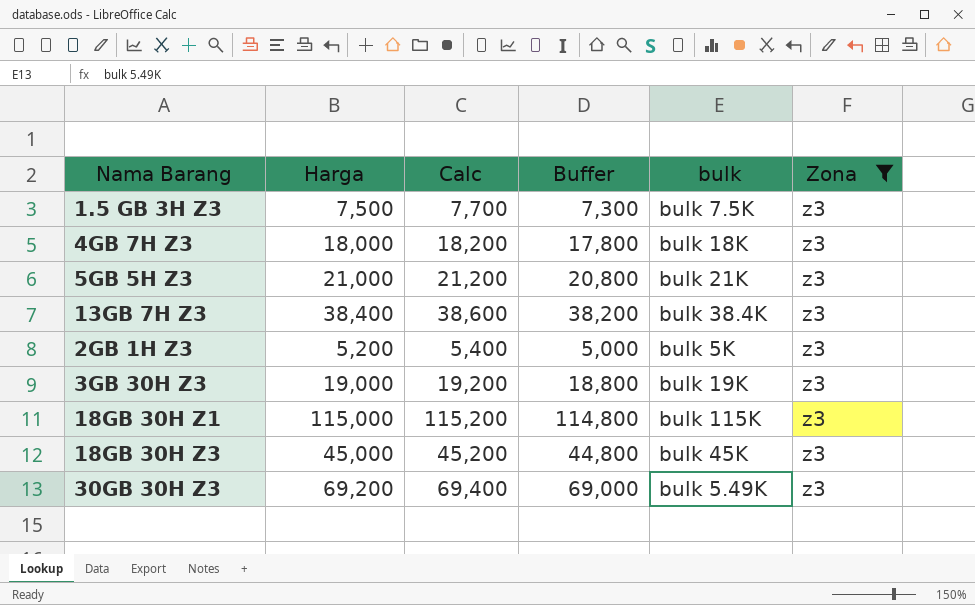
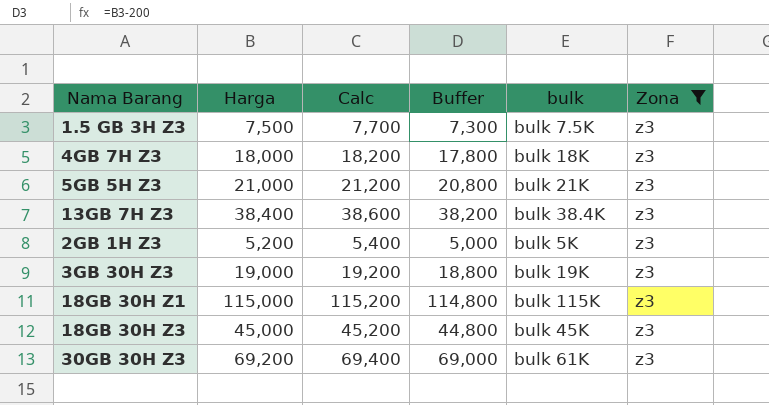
30GB 30H Z3 | bulk: bulk 5.49K -> bulk 61K

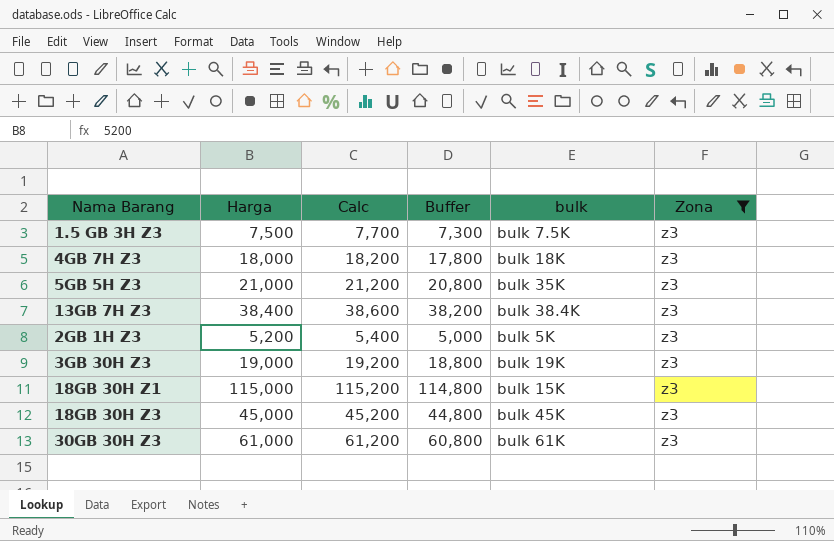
5GB 5H Z3 | bulk: bulk 21K -> bulk 35K
18GB 30H Z1 | bulk: bulk 115K -> bulk 15K
30GB 30H Z3 | Harga: 69,200 -> 61,000
30GB 30H Z3 | Calc: 69,400 -> 61,200
30GB 30H Z3 | Buffer: 69,000 -> 60,800

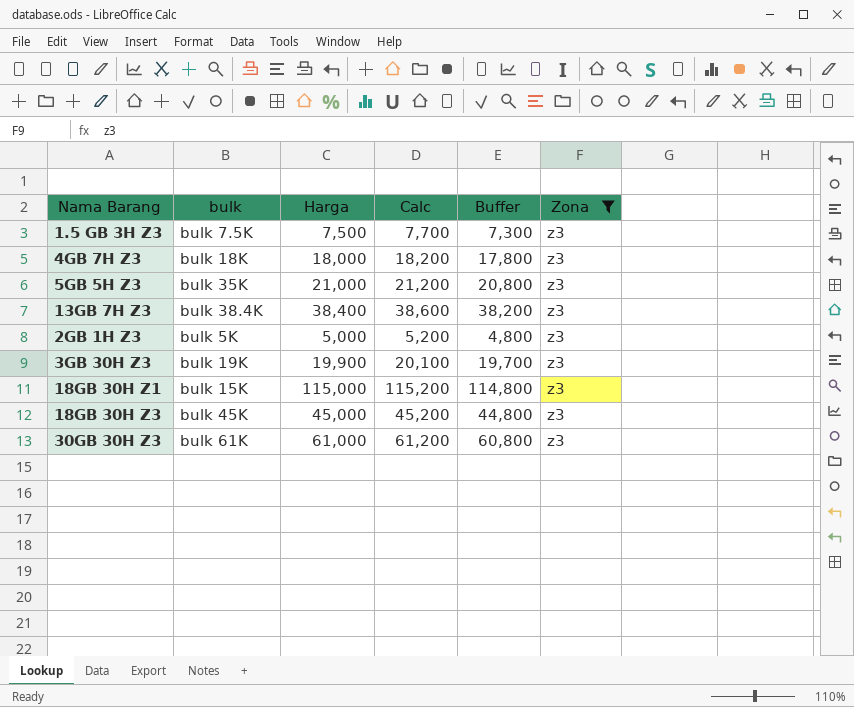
column bulk | position: 5 -> 2
2GB 1H Z3 | Harga: 5,200 -> 5,000
2GB 1H Z3 | Calc: 5,400 -> 5,200
2GB 1H Z3 | Buffer: 5,000 -> 4,800
3GB 30H Z3 | Harga: 19,000 -> 19,900
3GB 30H Z3 | Calc: 19,200 -> 20,100
3GB 30H Z3 | Buffer: 18,800 -> 19,700

